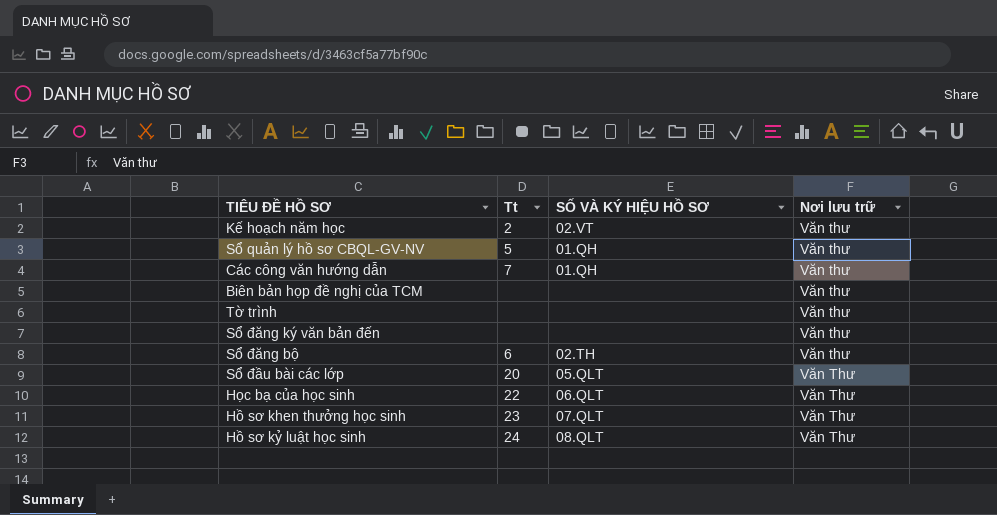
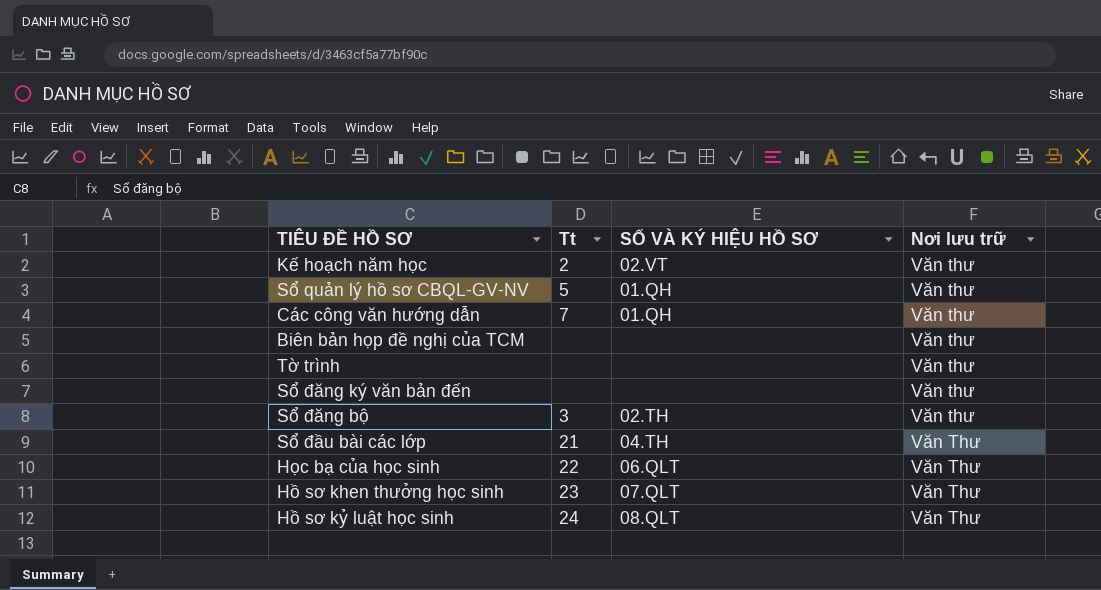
Sổ đăng bộ | Tt: 6 -> 3
Sổ đầu bài các lớp | Tt: 20 -> 21
Sổ đầu bài các lớp | SỐ VÀ KÝ HIỆU HỒ SƠ: 05.QLT -> 04.TH

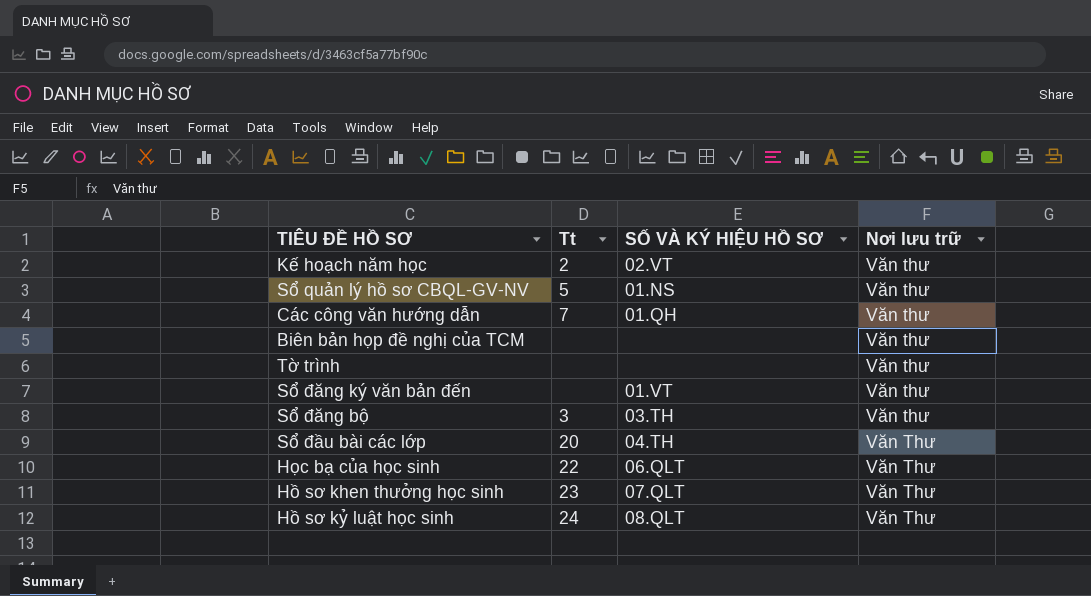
Sổ quản lý hồ sơ CBQL-GV-NV | SỐ VÀ KÝ HIỆU HỒ SƠ: 01.QH -> 01.NS
Sổ đăng ký văn bản đến | SỐ VÀ KÝ HIỆU HỒ SƠ: none -> 01.VT
Sổ đăng bộ | SỐ VÀ KÝ HIỆU HỒ SƠ: 02.TH -> 03.TH
Sổ đầu bài các lớp | Tt: 21 -> 20

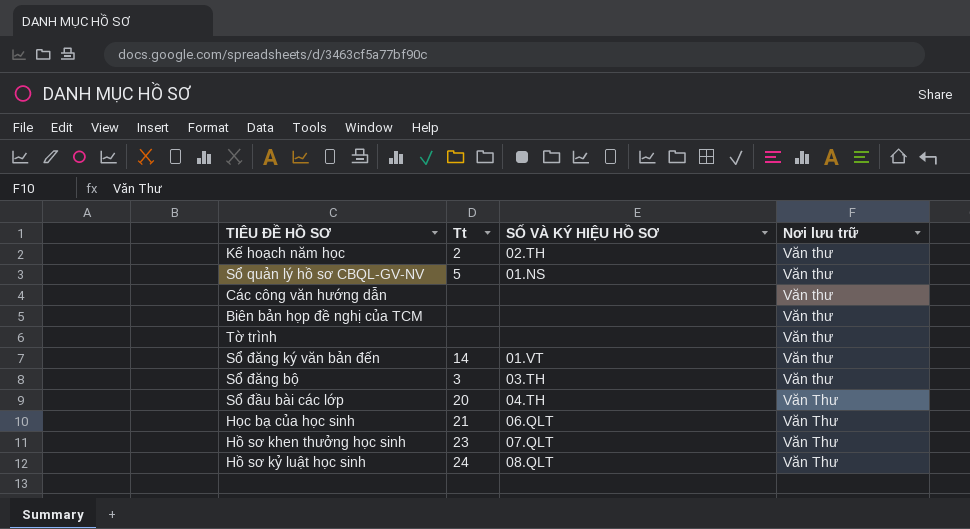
Kế hoạch năm học | SỐ VÀ KÝ HIỆU HỒ SƠ: 02.VT -> 02.TH
Các công văn hướng dẫn | Tt: 7 -> none
Các công văn hướng dẫn | SỐ VÀ KÝ HIỆU HỒ SƠ: 01.QH -> none
Sổ đăng ký văn bản đến | Tt: none -> 14
Học bạ của học sinh | Tt: 22 -> 21

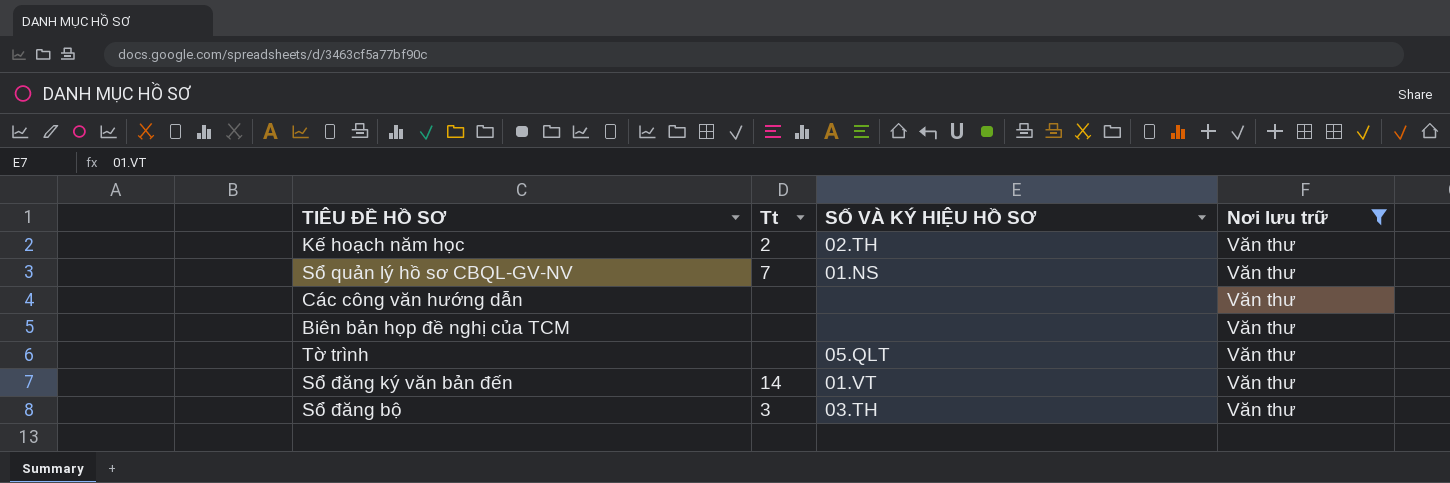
filter: none -> Nơi lưu trữ = Văn thư
Sổ quản lý hồ sơ CBQL-GV-NV | Tt: 5 -> 7
Tờ trình | SỐ VÀ KÝ HIỆU HỒ SƠ: none -> 05.QLT

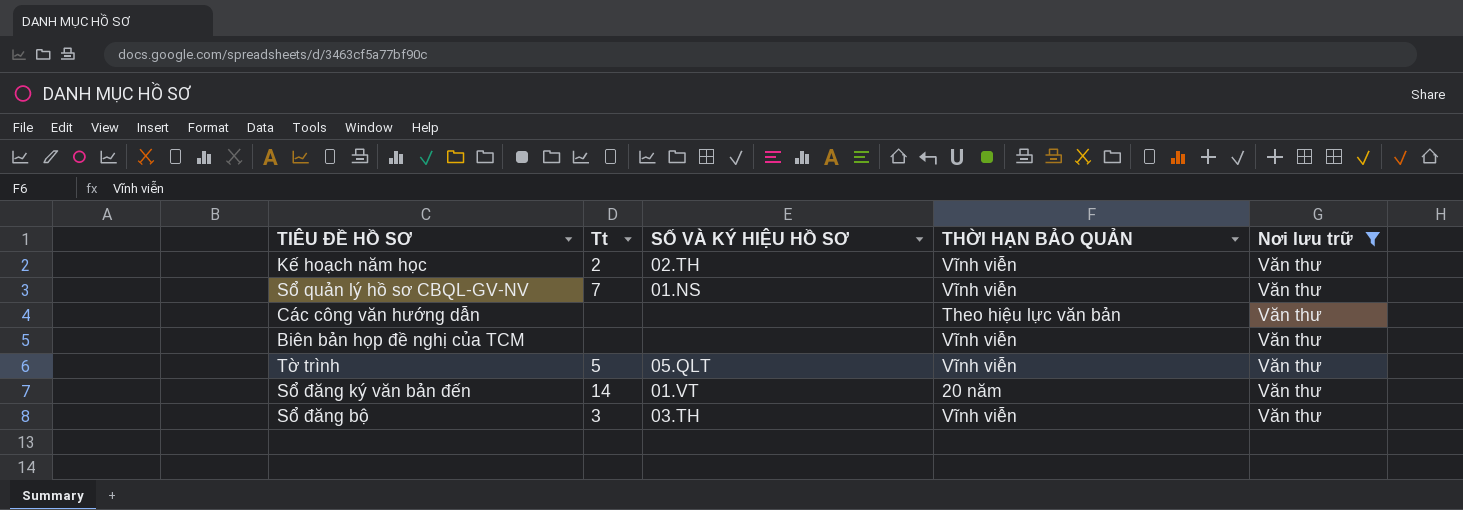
column THỜI HẠN BẢO QUẢN | position: none -> 4
Tờ trình | Tt: none -> 5

